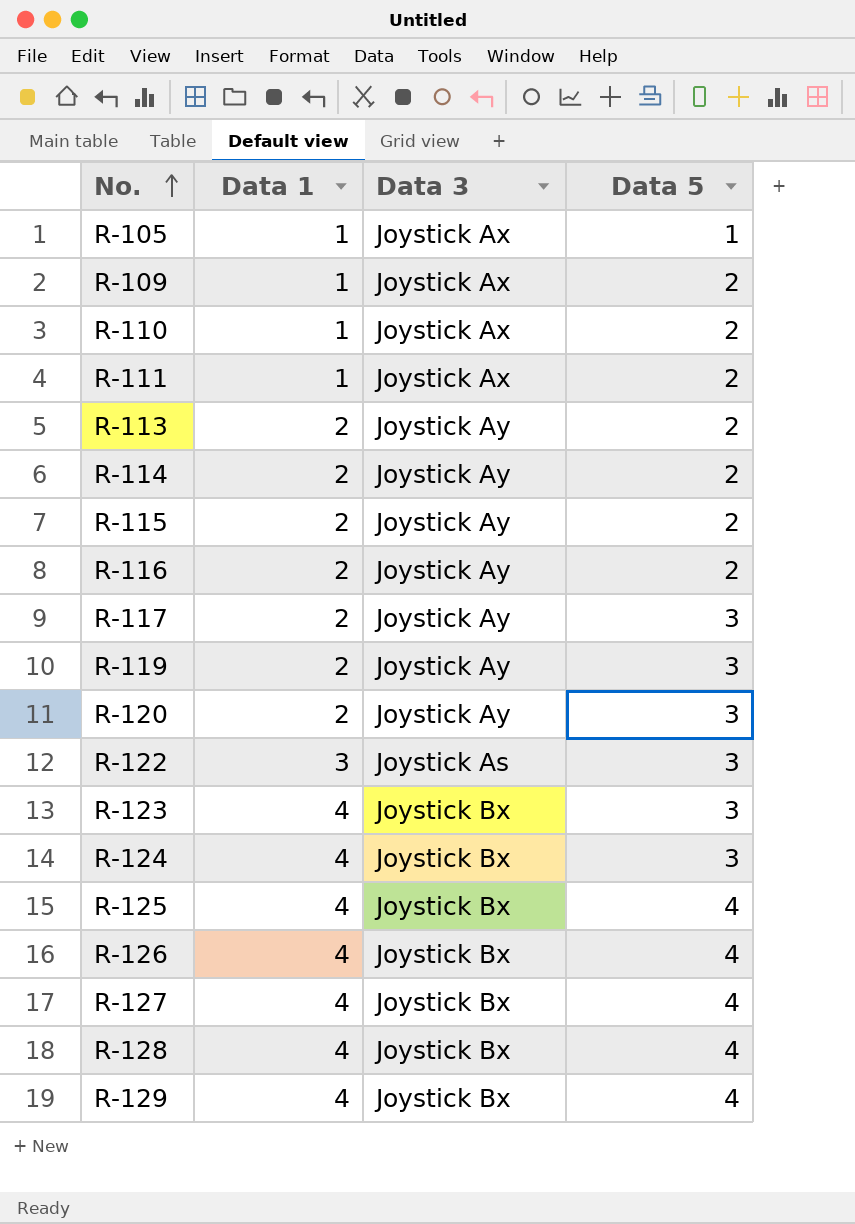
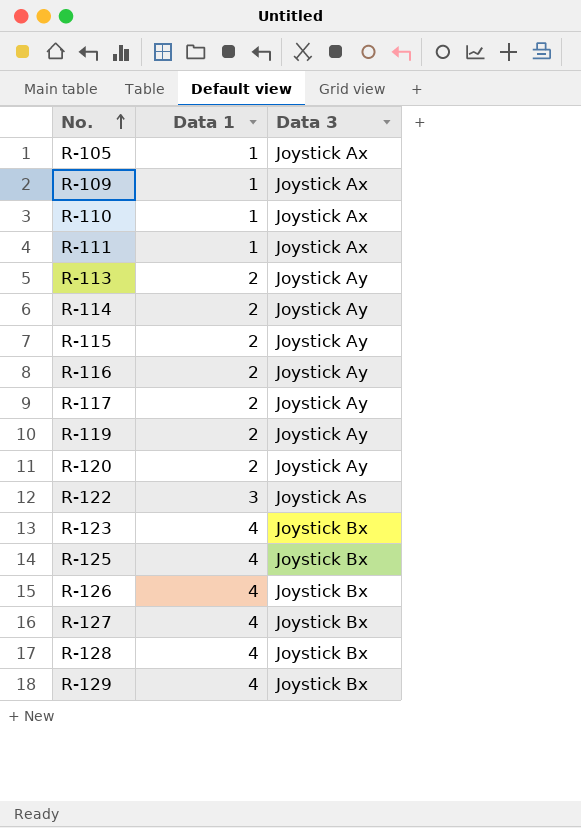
column Data 5 | position: 4 -> none
row R-124: 4 | Joystick Bx | 3 -> none

